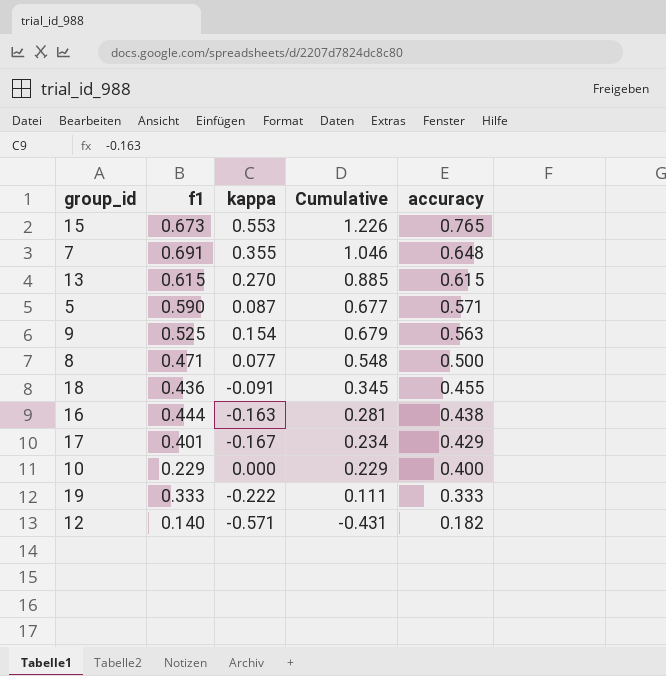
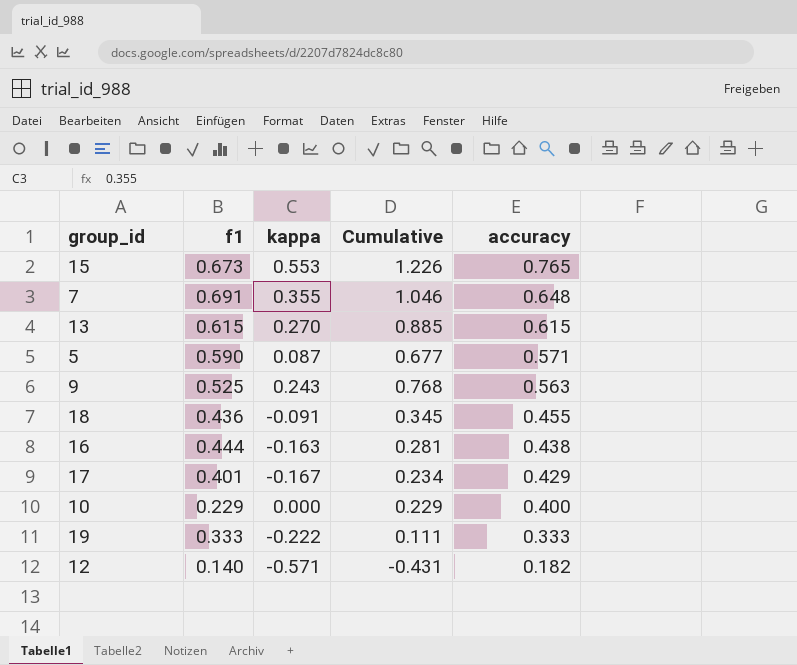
row 8: 0.471 | 0.077 | 0.548 | 0.500 -> none
9 | kappa: 0.154 -> 0.243
9 | Cumulative: 0.679 -> 0.768

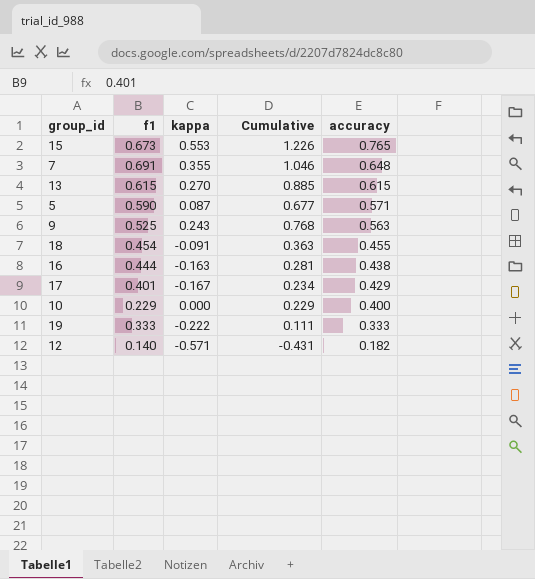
18 | f1: 0.436 -> 0.454
18 | Cumulative: 0.345 -> 0.363

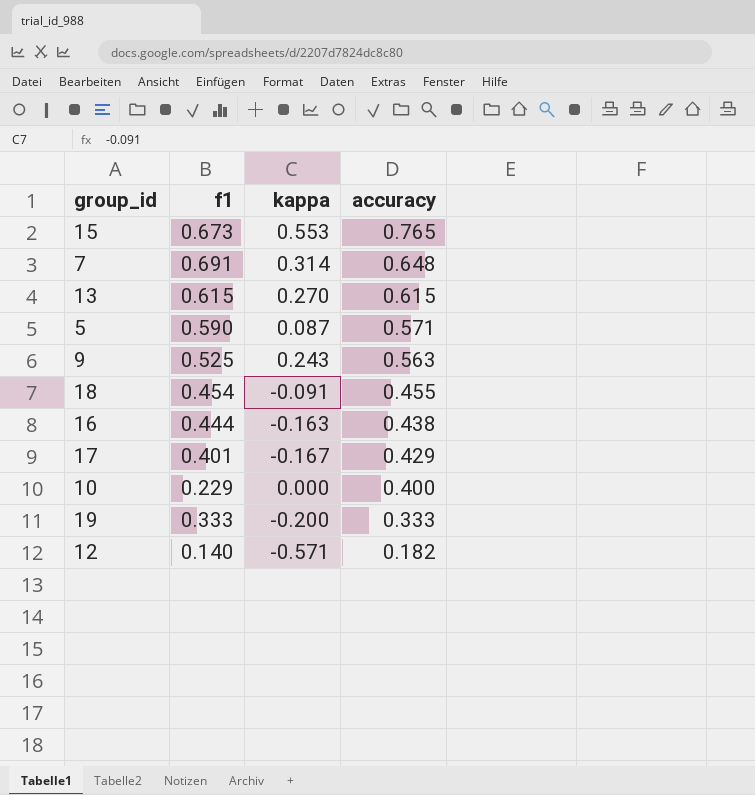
column Cumulative | formula: [f1] + [kappa] -> none
7 | kappa: 0.355 -> 0.314
19 | kappa: -0.222 -> -0.200

